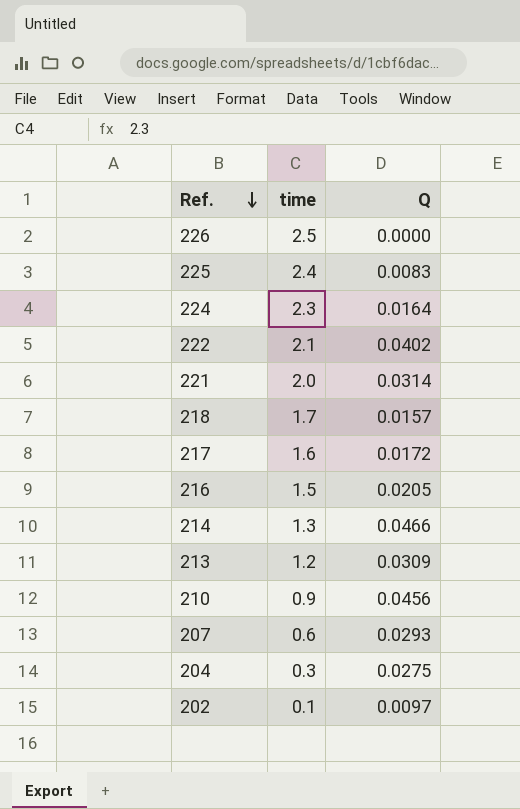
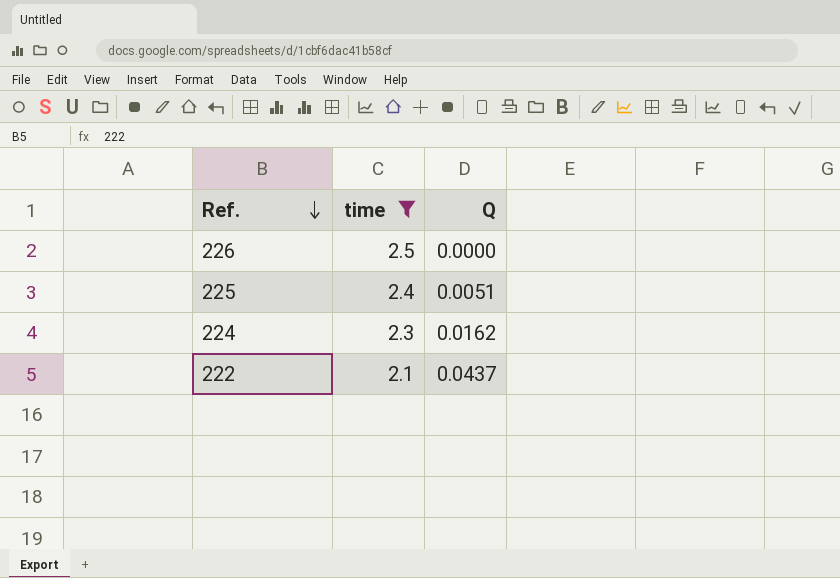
filter: none -> time >= 2.1
225 | Q: 0.0083 -> 0.0051
224 | Q: 0.0164 -> 0.0162
222 | Q: 0.0402 -> 0.0437

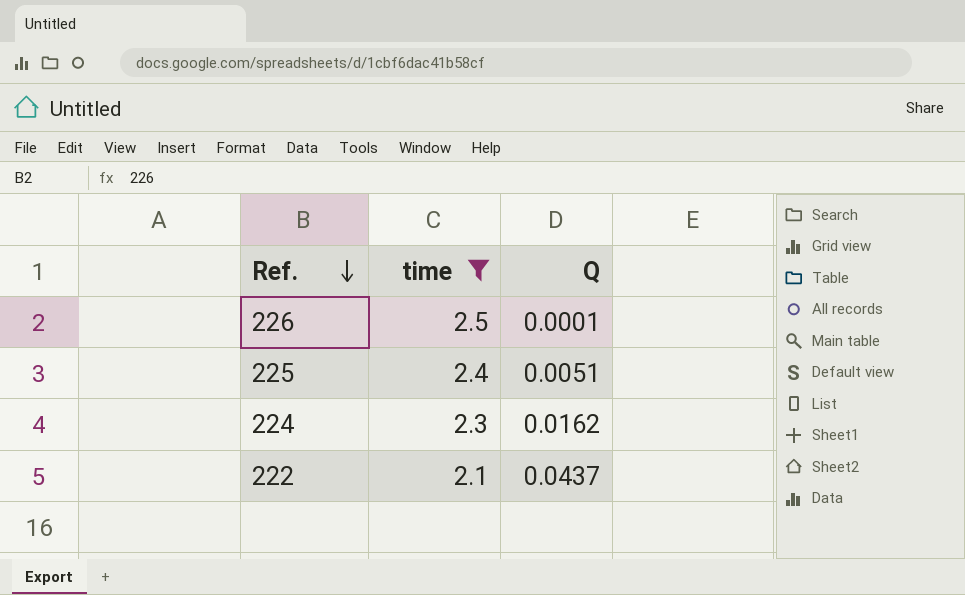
226 | Q: 0.0000 -> 0.0001

